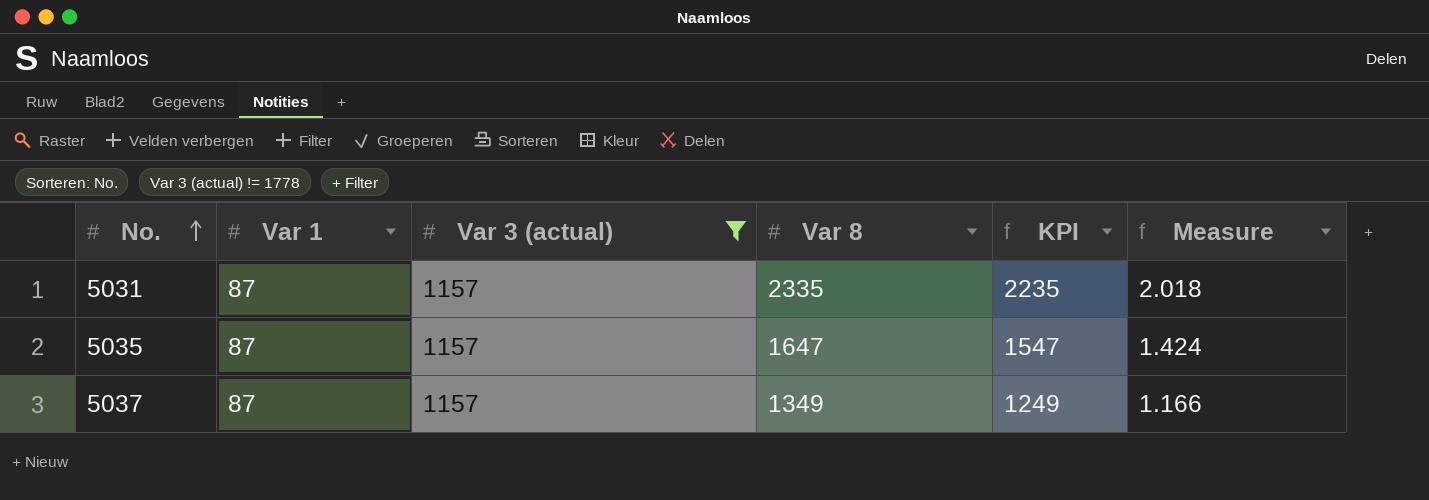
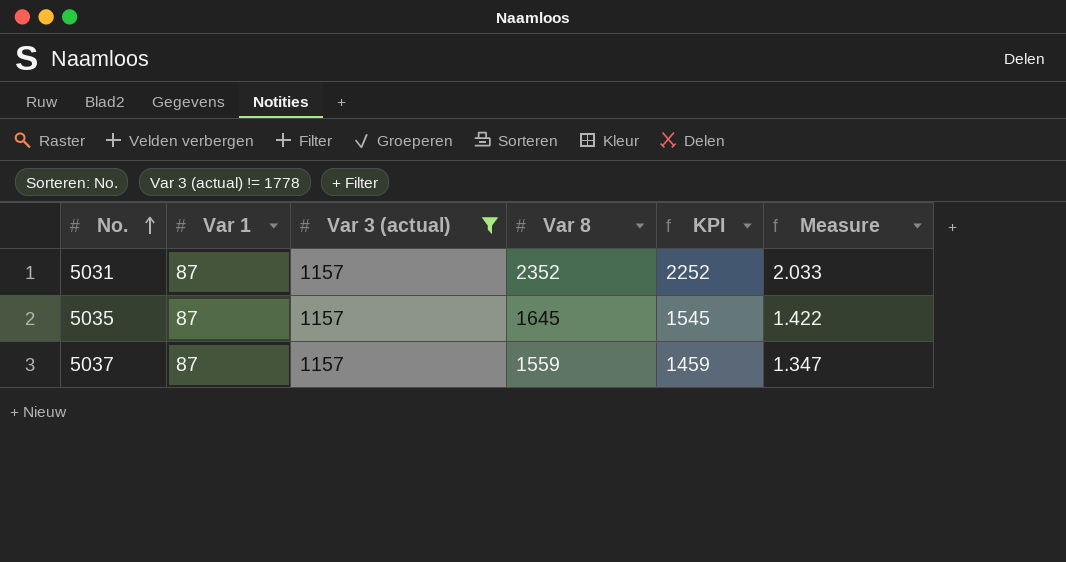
5031 | Var 8: 2335 -> 2352
5031 | KPI: 2235 -> 2252
5031 | Measure: 2.018 -> 2.033
5035 | Var 8: 1647 -> 1645
5035 | KPI: 1547 -> 1545
5035 | Measure: 1.424 -> 1.422
5037 | Var 8: 1349 -> 1559
5037 | KPI: 1249 -> 1459
5037 | Measure: 1.166 -> 1.347

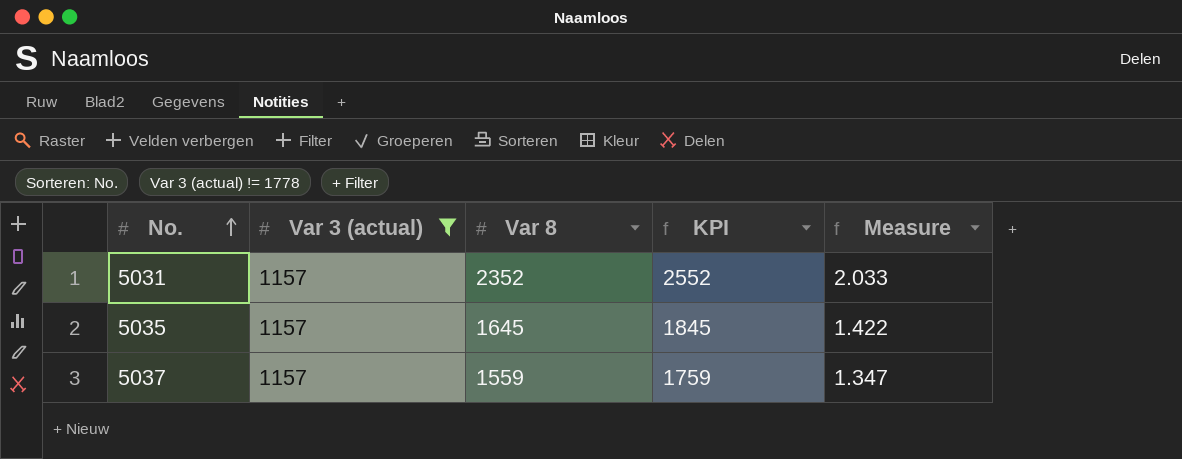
column Var 1 | position: 2 -> none
column KPI | formula: [Var 8] - 100 -> [Var 8] + 200

